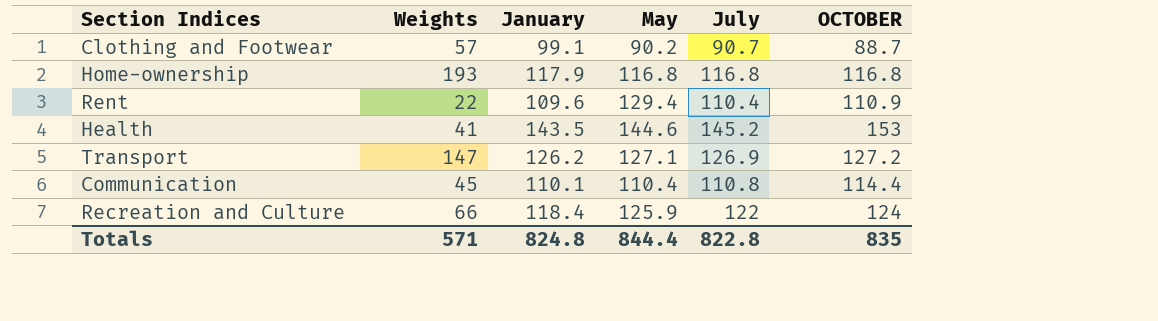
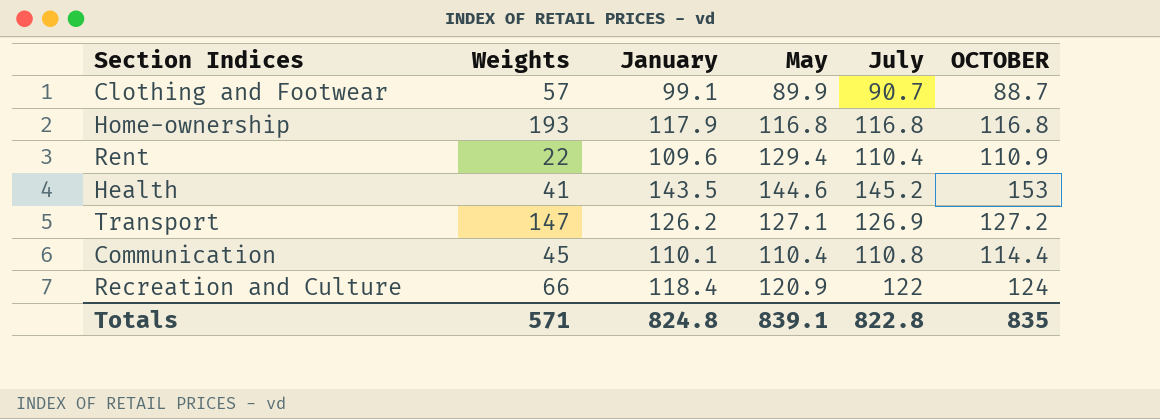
Clothing and Footwear | May: 90.2 -> 89.9
Recreation and Culture | May: 125.9 -> 120.9
Totals | May: 844.4 -> 839.1

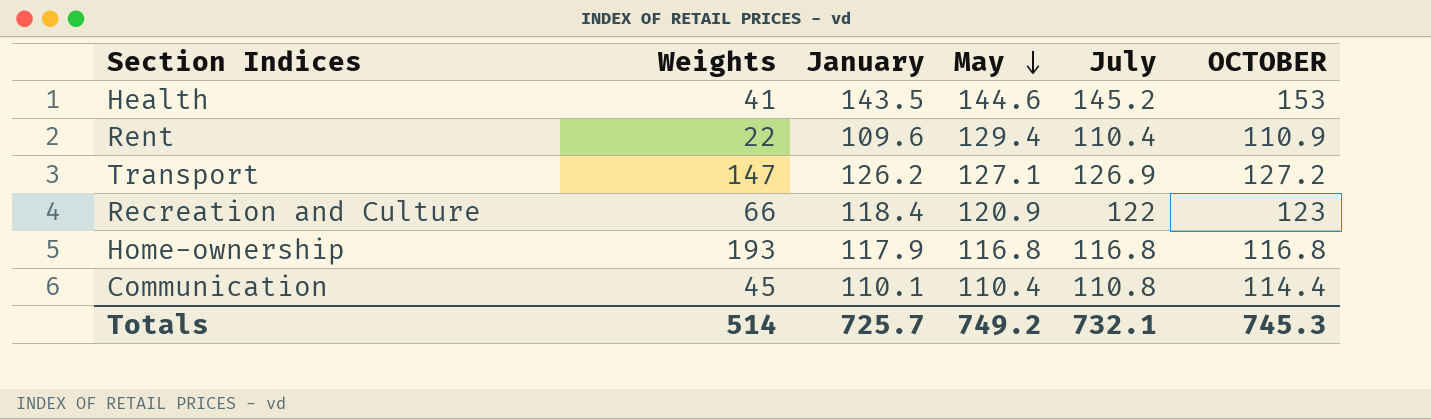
row order: none -> May descending
row Clothing and Footwear: 57 | 99.1 | 89.9 | 90.7 | 88.7 -> none
Recreation and Culture | OCTOBER: 124 -> 123
Totals | Weights: 571 -> 514
Totals | January: 824.8 -> 725.7
Totals | May: 839.1 -> 749.2
Totals | July: 822.8 -> 732.1
Totals | OCTOBER: 835 -> 745.3

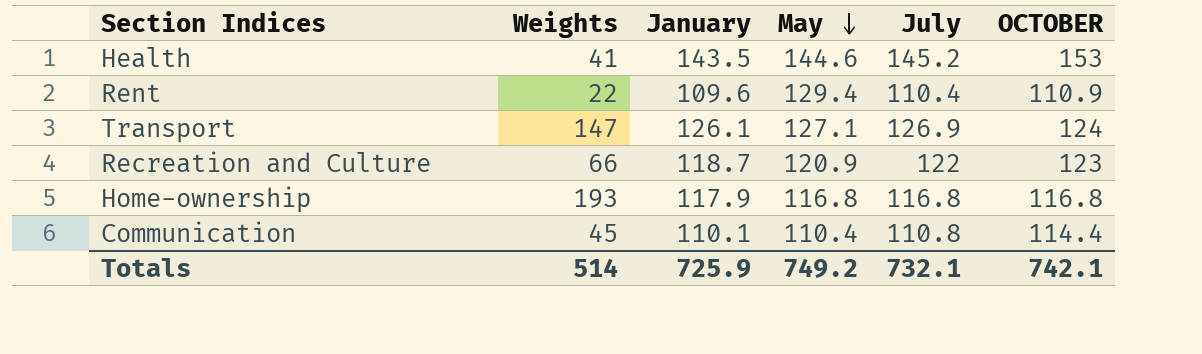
Transport | January: 126.2 -> 126.1
Transport | OCTOBER: 127.2 -> 124
Recreation and Culture | January: 118.4 -> 118.7
Totals | January: 725.7 -> 725.9
Totals | OCTOBER: 745.3 -> 742.1

